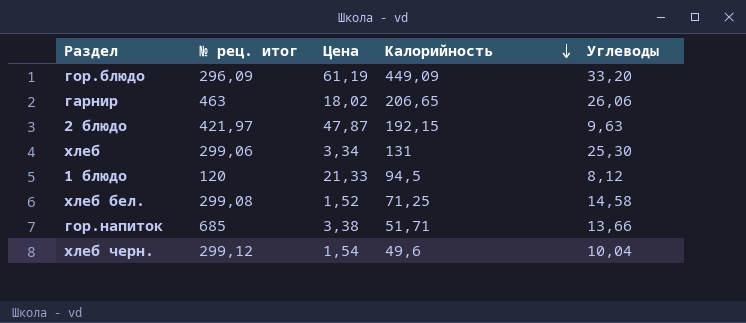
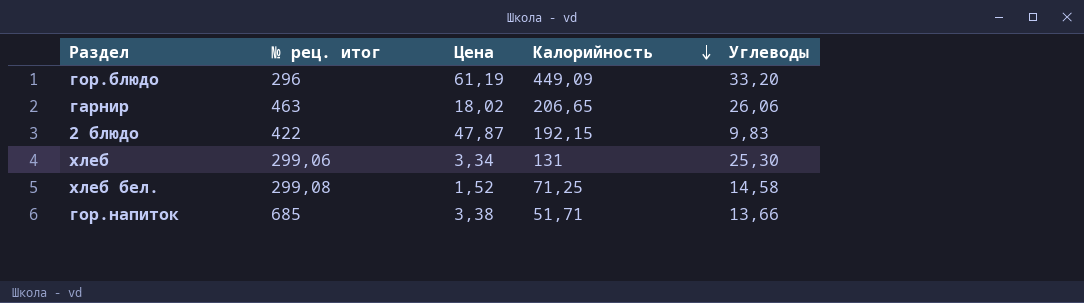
row 1 блюдо: 120 | 21,33 | 94,5 | 8,12 -> none
row хлеб черн.: 299,12 | 1,54 | 49,6 | 10,04 -> none
гор.блюдо | № рец. итог: 296,09 -> 296
2 блюдо | № рец. итог: 421,97 -> 422
2 блюдо | Углеводы: 9,63 -> 9,83

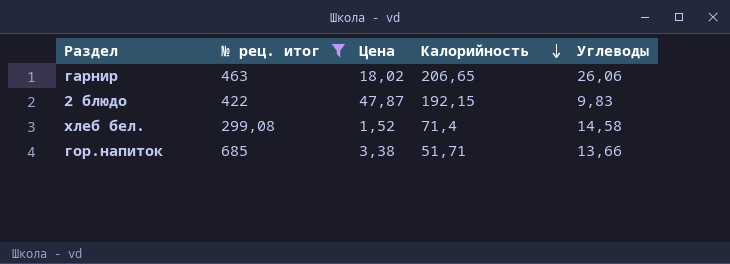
filter: none -> № рец. итог >= 299,08
хлеб бел. | Калорийность: 71,25 -> 71,4

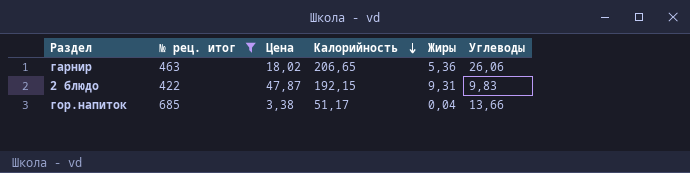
column Жиры | position: none -> 5
row хлеб бел.: 299,08 | 1,52 | 71,4 | 14,58 -> none
гор.напиток | Калорийность: 51,71 -> 51,17

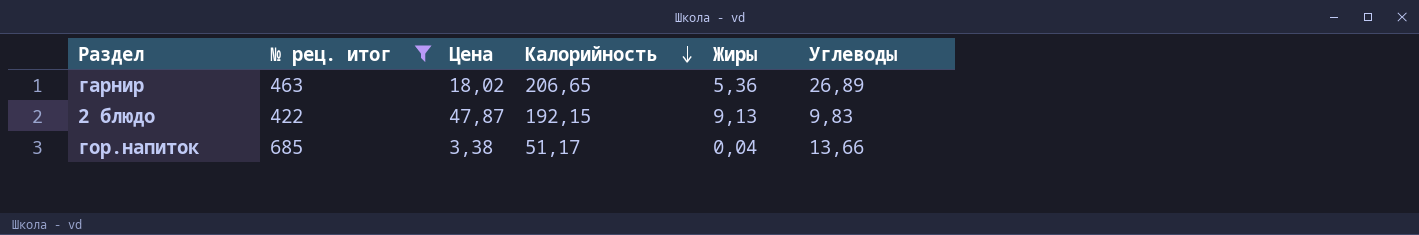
гарнир | Углеводы: 26,06 -> 26,89
2 блюдо | Жиры: 9,31 -> 9,13

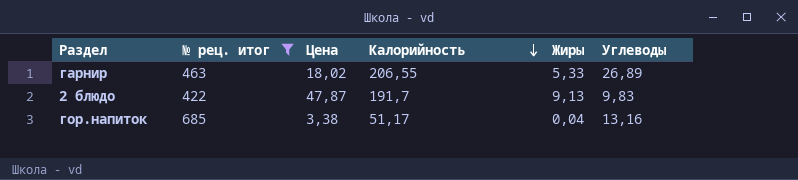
гарнир | Калорийность: 206,65 -> 206,55
гарнир | Жиры: 5,36 -> 5,33
2 блюдо | Калорийность: 192,15 -> 191,7
гор.напиток | Углеводы: 13,66 -> 13,16

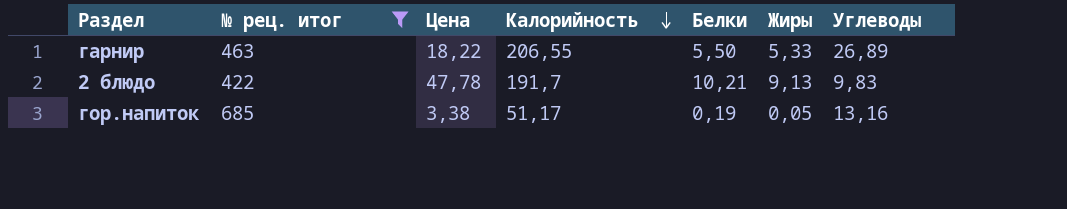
column Белки | position: none -> 5
гарнир | Цена: 18,02 -> 18,22
2 блюдо | Цена: 47,87 -> 47,78
гор.напиток | Жиры: 0,04 -> 0,05

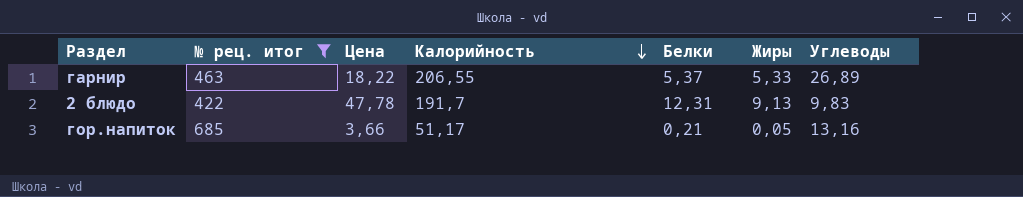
гарнир | Белки: 5,50 -> 5,37
2 блюдо | Белки: 10,21 -> 12,31
гор.напиток | Цена: 3,38 -> 3,66
гор.напиток | Белки: 0,19 -> 0,21

